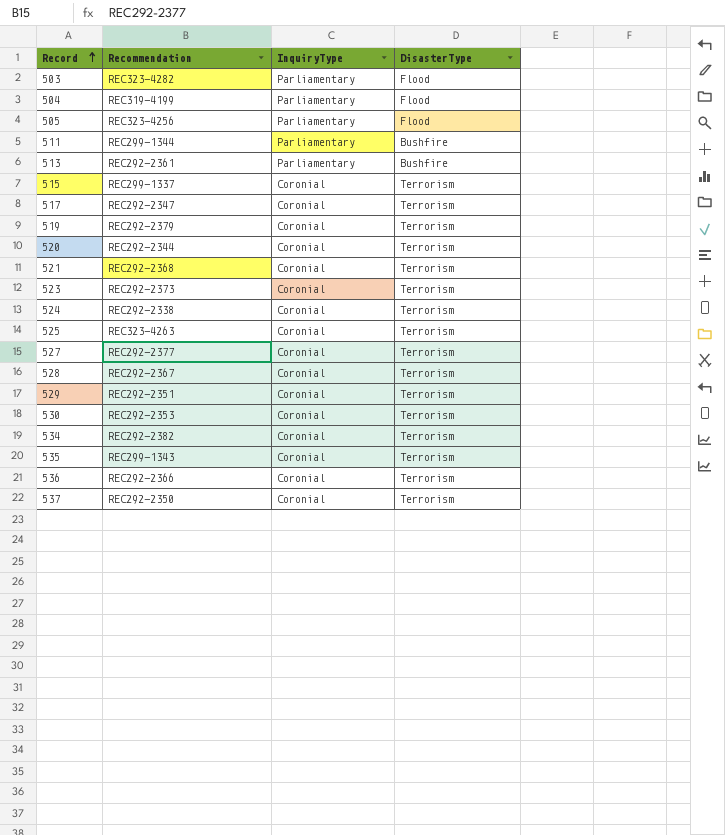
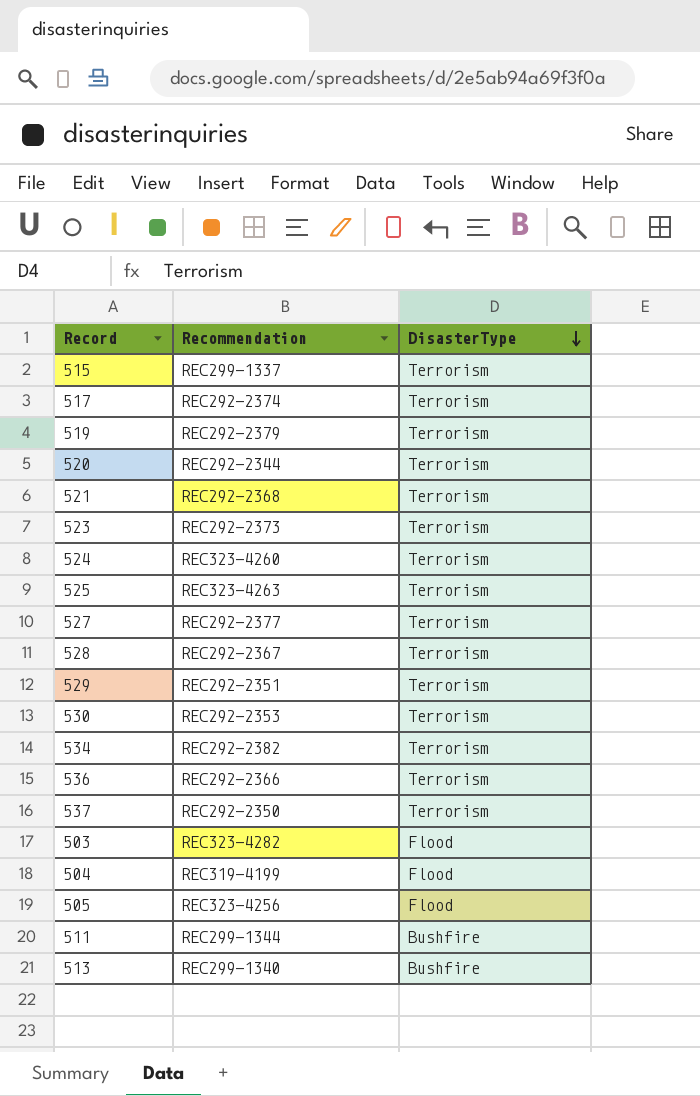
row order: Record ascending -> DisasterType descending
column InquiryType | position: 3 -> none
row 535: REC299-1343 | Coronial | Terrorism -> none
517 | Recommendation: REC292-2347 -> REC292-2374
524 | Recommendation: REC292-2338 -> REC323-4260
513 | Recommendation: REC292-2361 -> REC299-1340

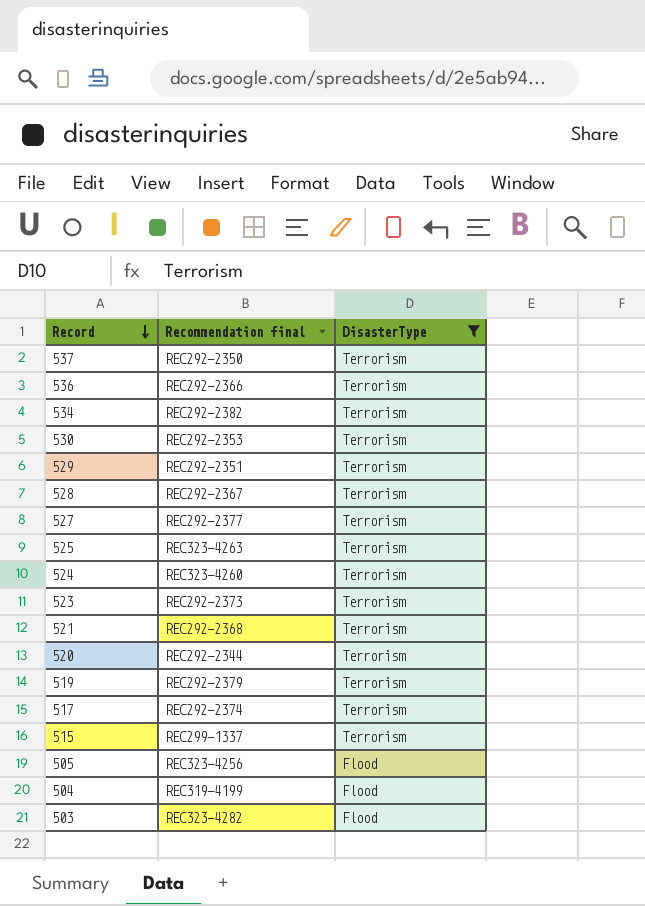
filter: none -> DisasterType != Bushfire
row order: DisasterType descending -> Record descending
column name: Recommendation -> Recommendation final

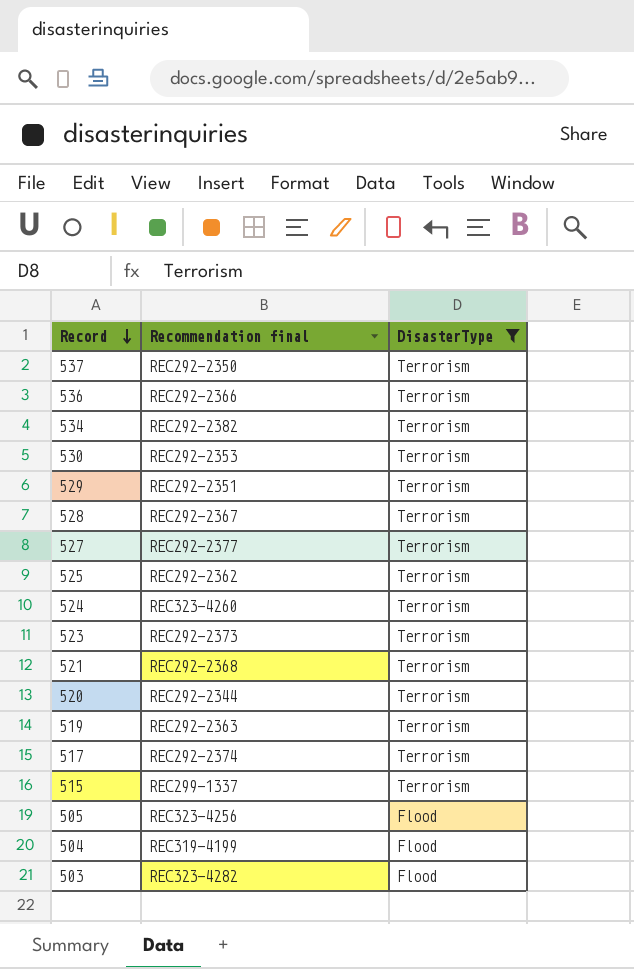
525 | Recommendation final: REC323-4263 -> REC292-2362
519 | Recommendation final: REC292-2379 -> REC292-2363

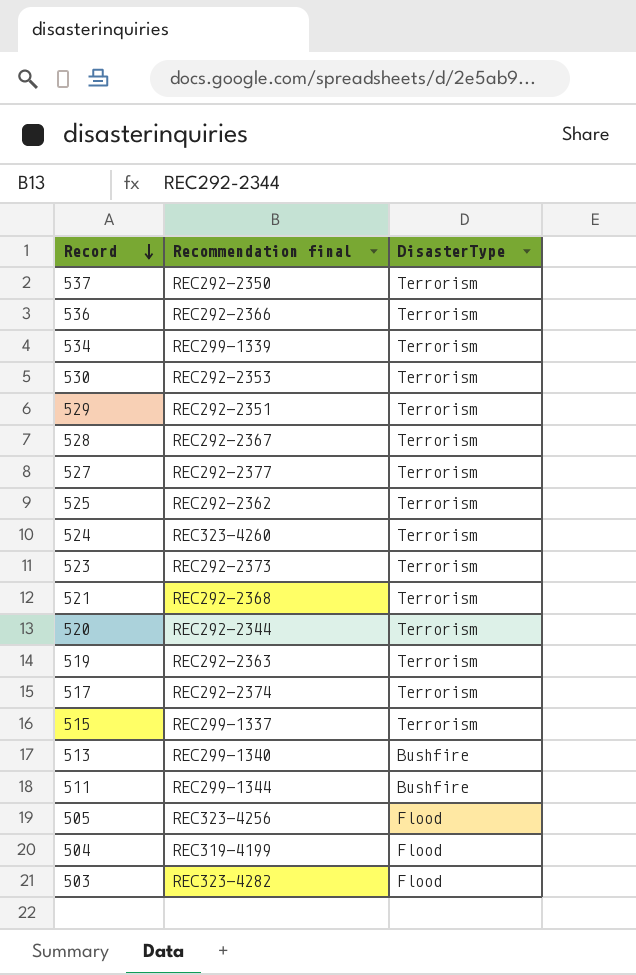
filter: DisasterType != Bushfire -> none
534 | Recommendation final: REC292-2382 -> REC299-1339

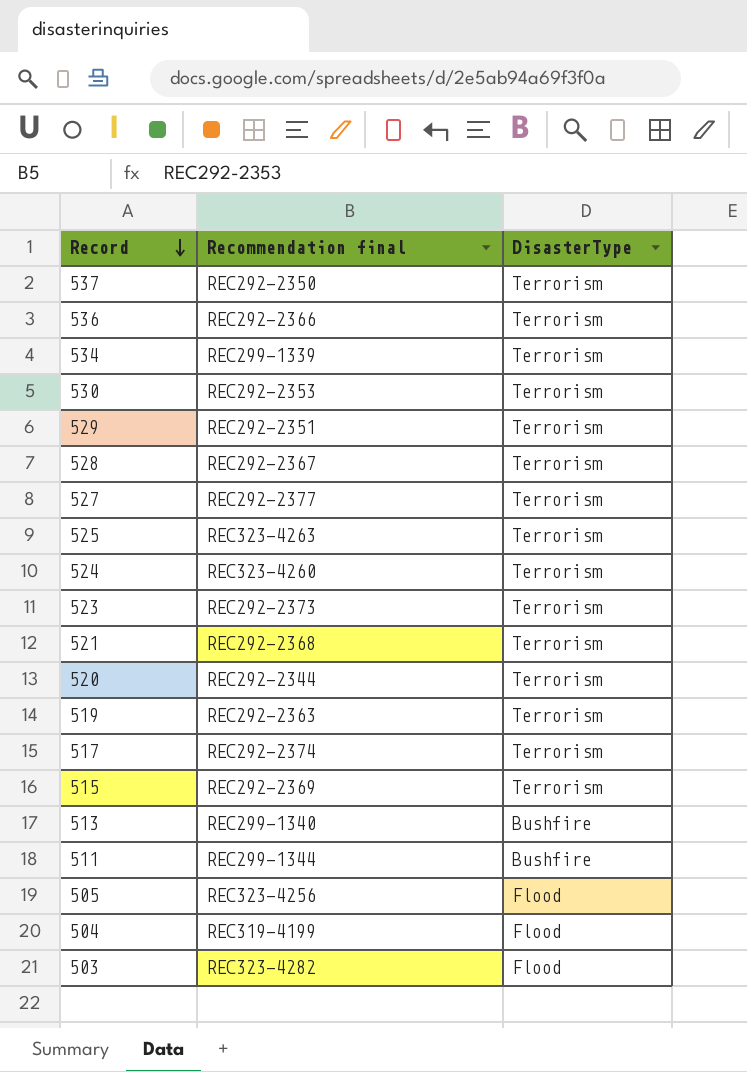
525 | Recommendation final: REC292-2362 -> REC323-4263
515 | Recommendation final: REC299-1337 -> REC292-2369

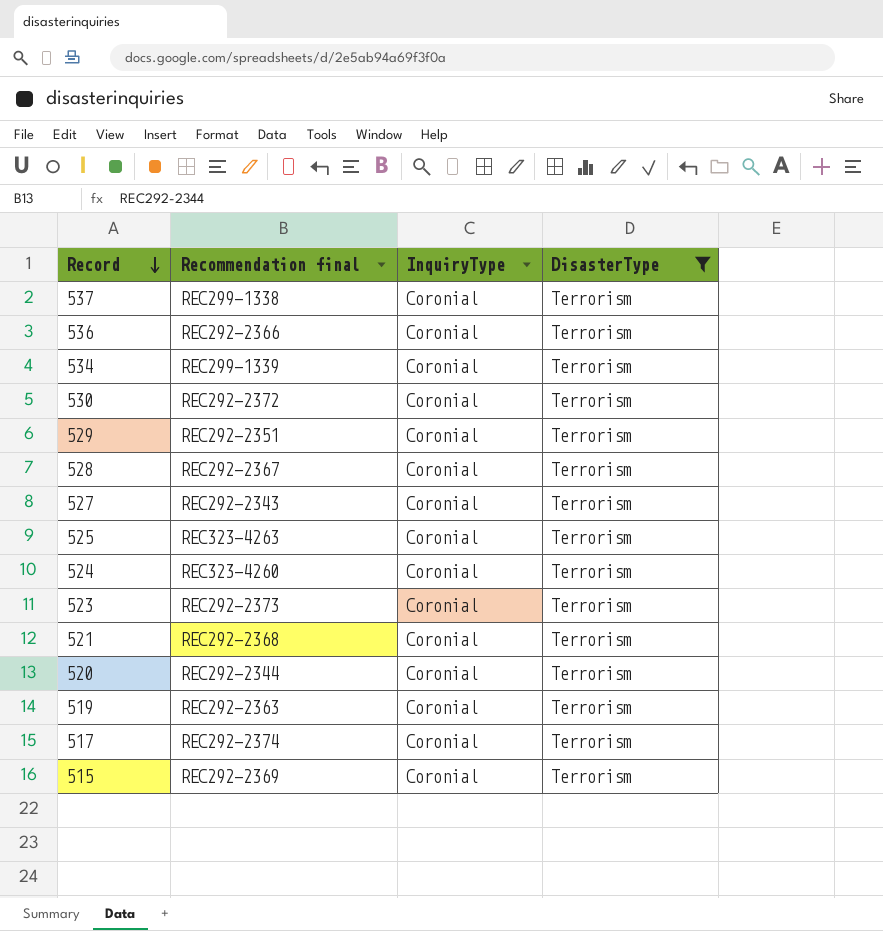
filter: none -> DisasterType = Terrorism
column InquiryType | position: none -> 3
537 | Recommendation final: REC292-2350 -> REC299-1338
530 | Recommendation final: REC292-2353 -> REC292-2372
527 | Recommendation final: REC292-2377 -> REC292-2343

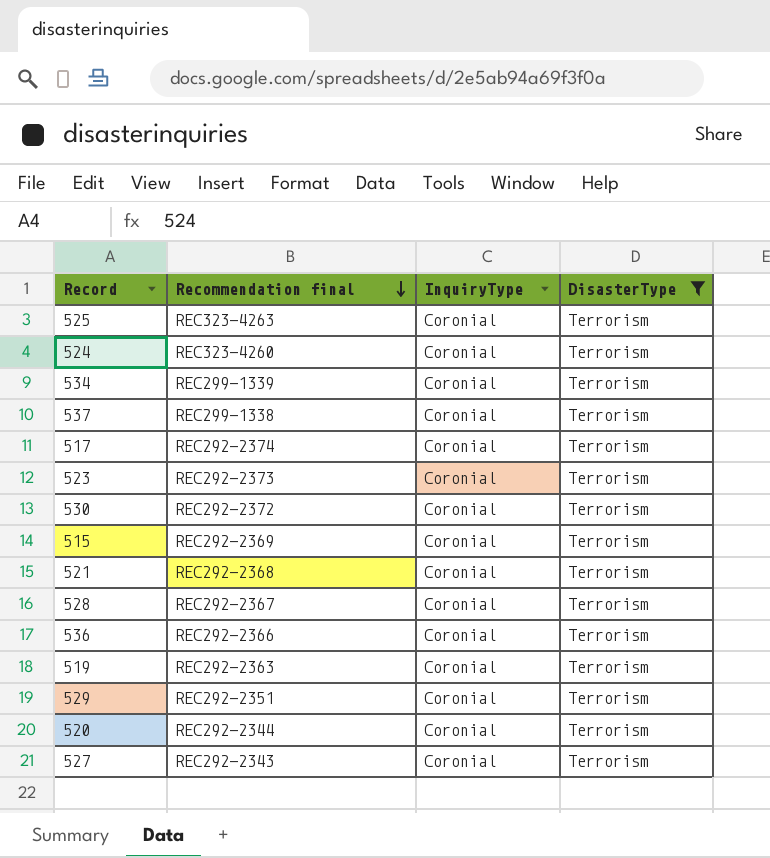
row order: Record descending -> Recommendation final descending

